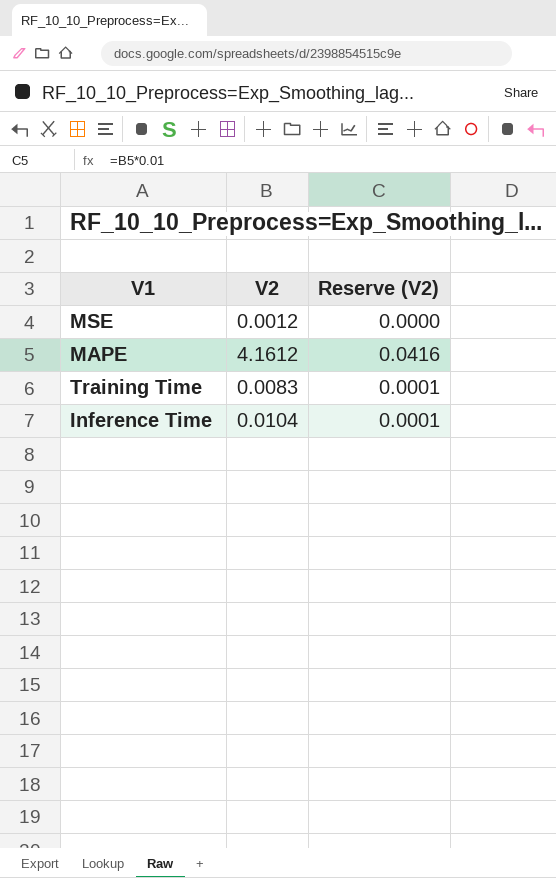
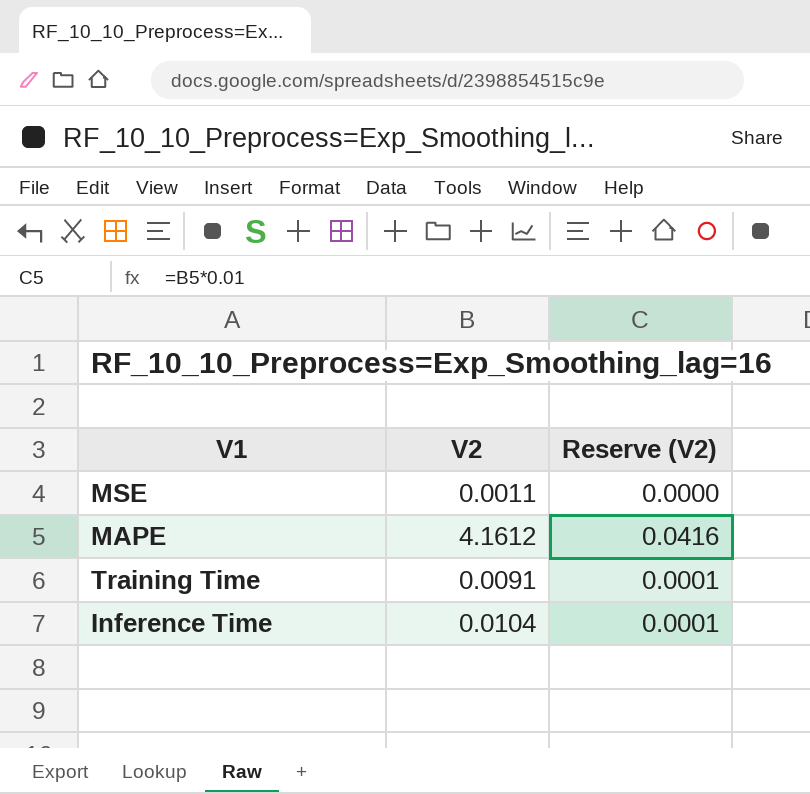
MSE | V2: 0.0012 -> 0.0011
Training Time | V2: 0.0083 -> 0.0091

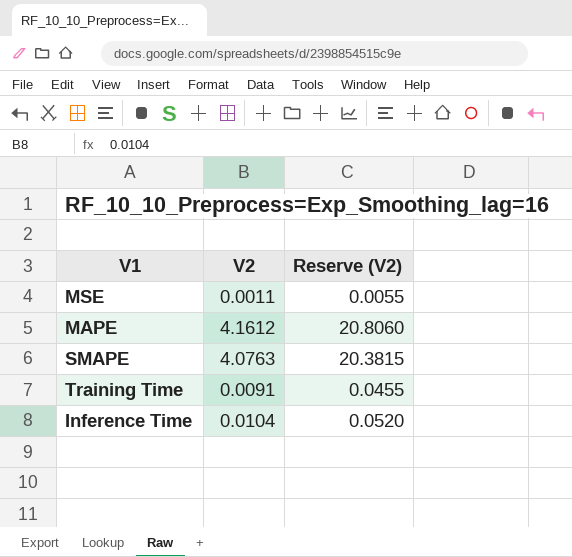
column Reserve (V2) | formula: [V2] * 0.01 -> [V2] * 5
row SMAPE: none -> 4.0763 | 20.3815

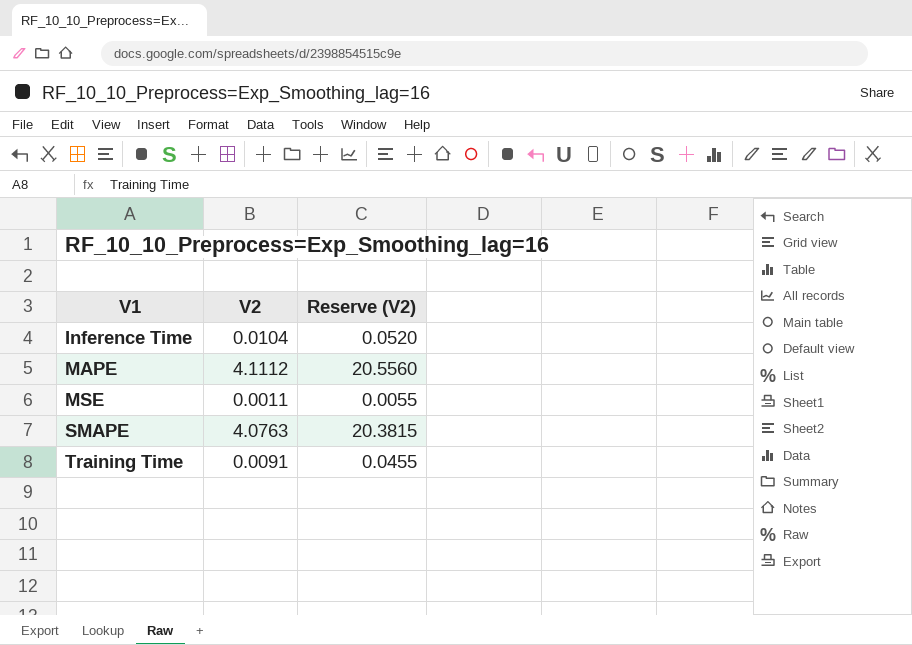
row order: none -> V1 ascending
MAPE | V2: 4.1612 -> 4.1112
MAPE | Reserve (V2): 20.8060 -> 20.5560

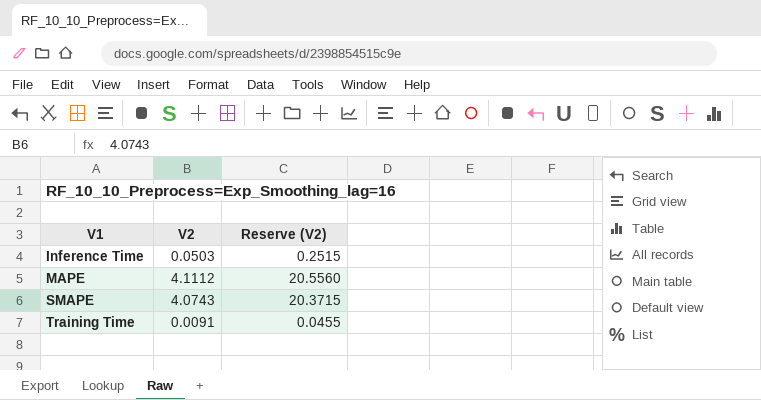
row MSE: 0.0011 | 0.0055 -> none
Inference Time | V2: 0.0104 -> 0.0503
Inference Time | Reserve (V2): 0.0520 -> 0.2515
SMAPE | V2: 4.0763 -> 4.0743
SMAPE | Reserve (V2): 20.3815 -> 20.3715

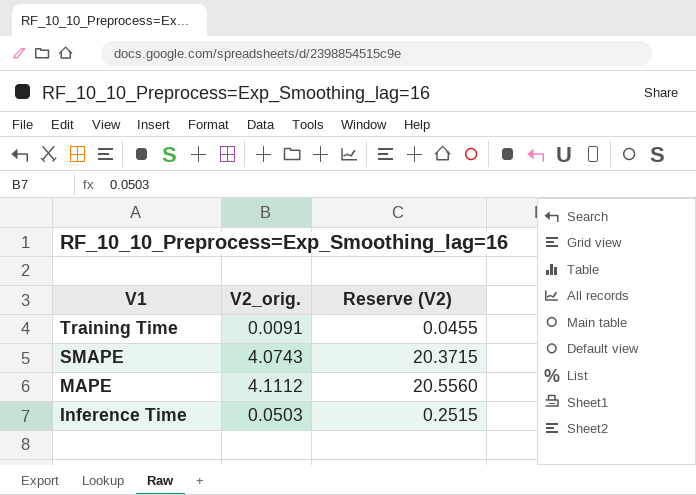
row order: V1 ascending -> V1 descending
column name: V2 -> V2_orig.

